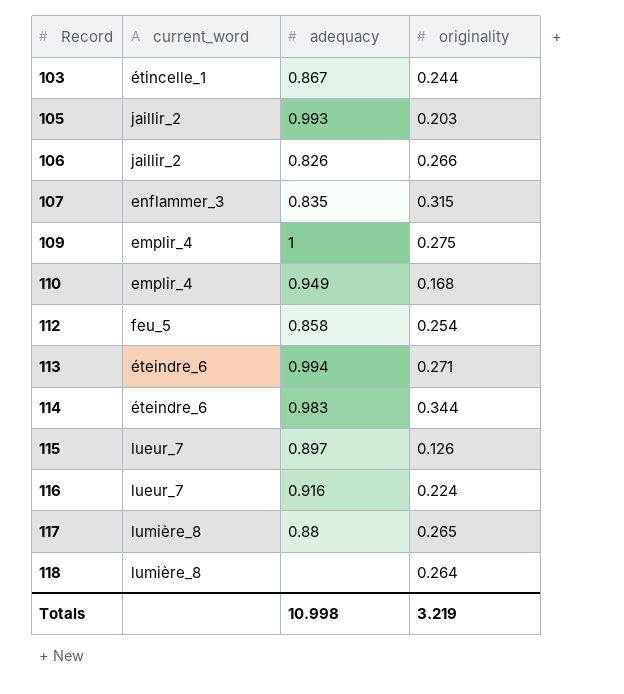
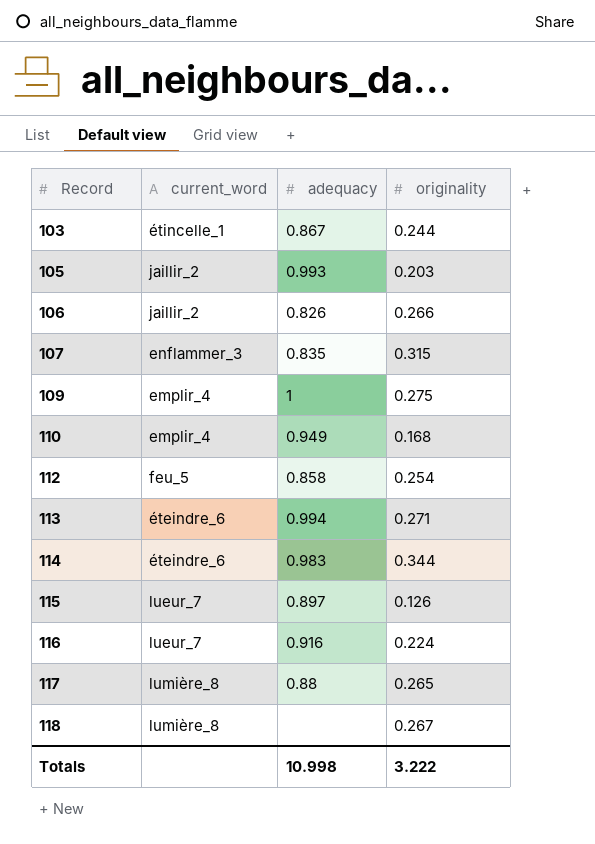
118 | originality: 0.264 -> 0.267
Totals | originality: 3.219 -> 3.222

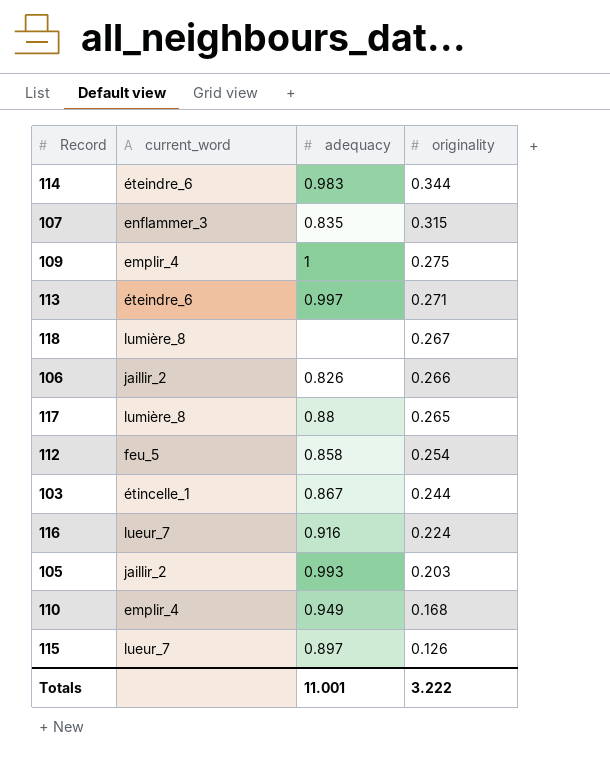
row order: Record ascending -> originality descending
113 | adequacy: 0.994 -> 0.997
Totals | adequacy: 10.998 -> 11.001

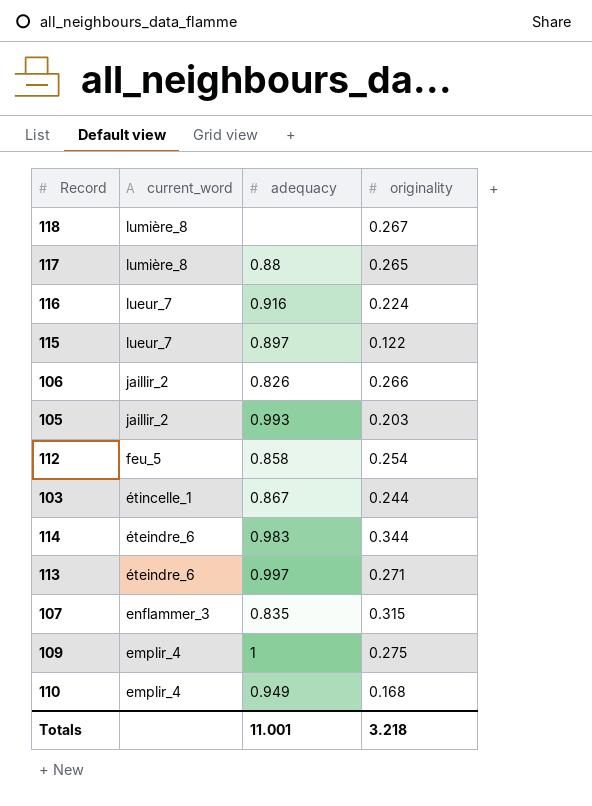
row order: originality descending -> current_word descending
115 | originality: 0.126 -> 0.122
Totals | originality: 3.222 -> 3.218

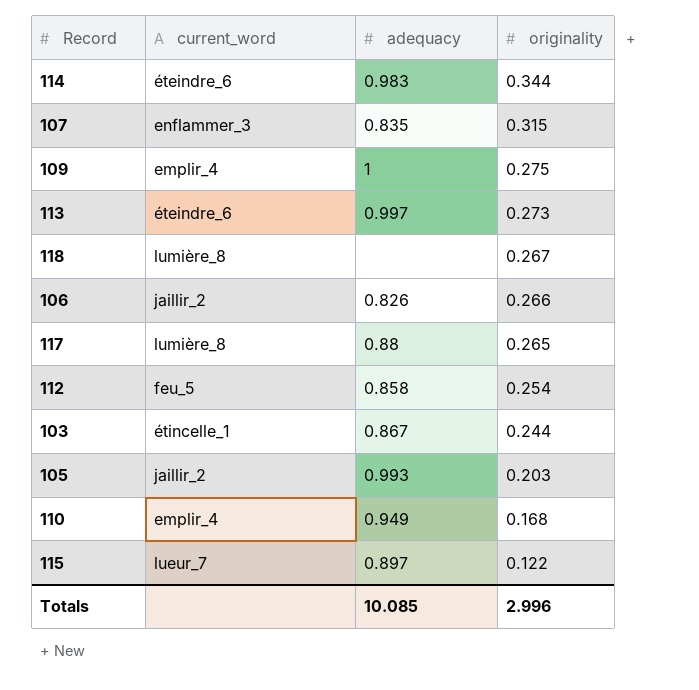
row order: current_word descending -> originality descending
row 116: lueur_7 | 0.916 | 0.224 -> none
113 | originality: 0.271 -> 0.273
Totals | adequacy: 11.001 -> 10.085
Totals | originality: 3.218 -> 2.996

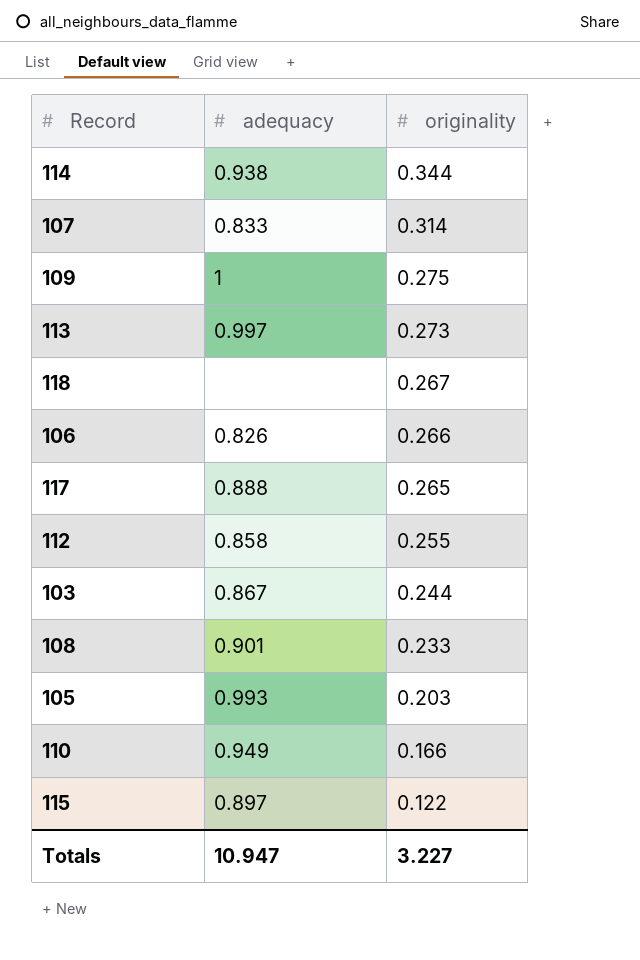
column current_word | position: 2 -> none
114 | adequacy: 0.983 -> 0.938
107 | adequacy: 0.835 -> 0.833
107 | originality: 0.315 -> 0.314
117 | adequacy: 0.88 -> 0.888
112 | originality: 0.254 -> 0.255
row 108: none -> 0.901 | 0.233
110 | originality: 0.168 -> 0.166
Totals | adequacy: 10.085 -> 10.947
Totals | originality: 2.996 -> 3.227

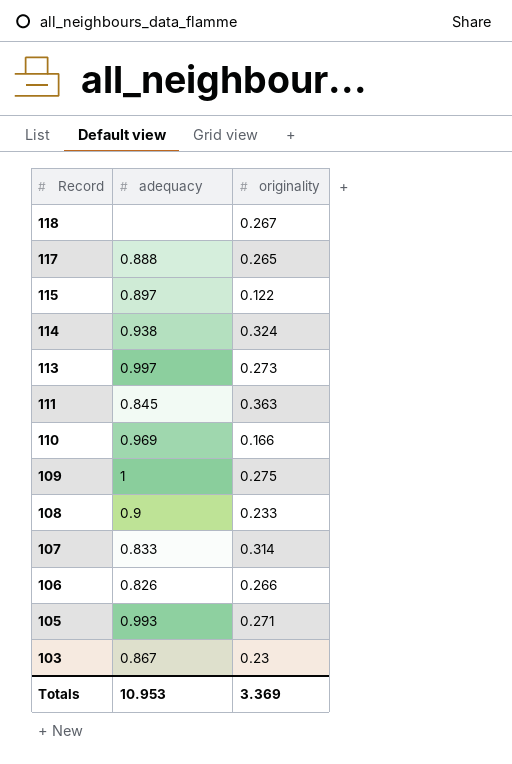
row order: originality descending -> Record descending
row 112: 0.858 | 0.255 -> none
114 | originality: 0.344 -> 0.324
row 111: none -> 0.845 | 0.363
110 | adequacy: 0.949 -> 0.969
108 | adequacy: 0.901 -> 0.9
105 | originality: 0.203 -> 0.271
103 | originality: 0.244 -> 0.23
Totals | adequacy: 10.947 -> 10.953
Totals | originality: 3.227 -> 3.369

